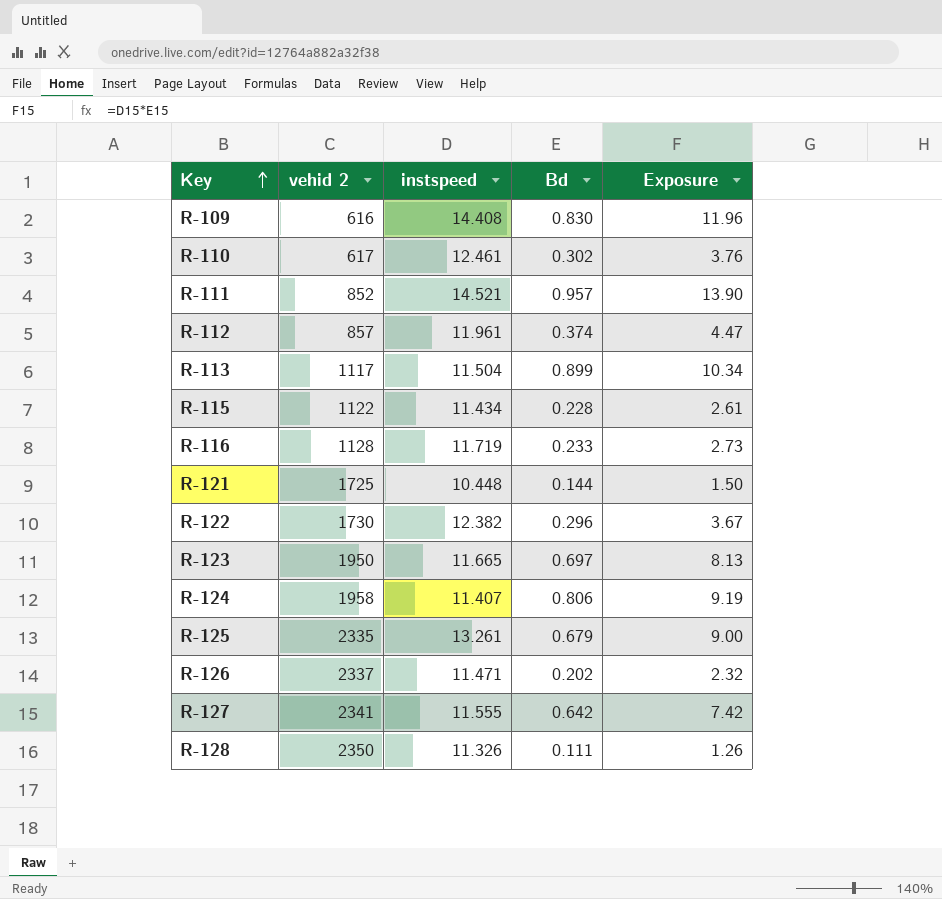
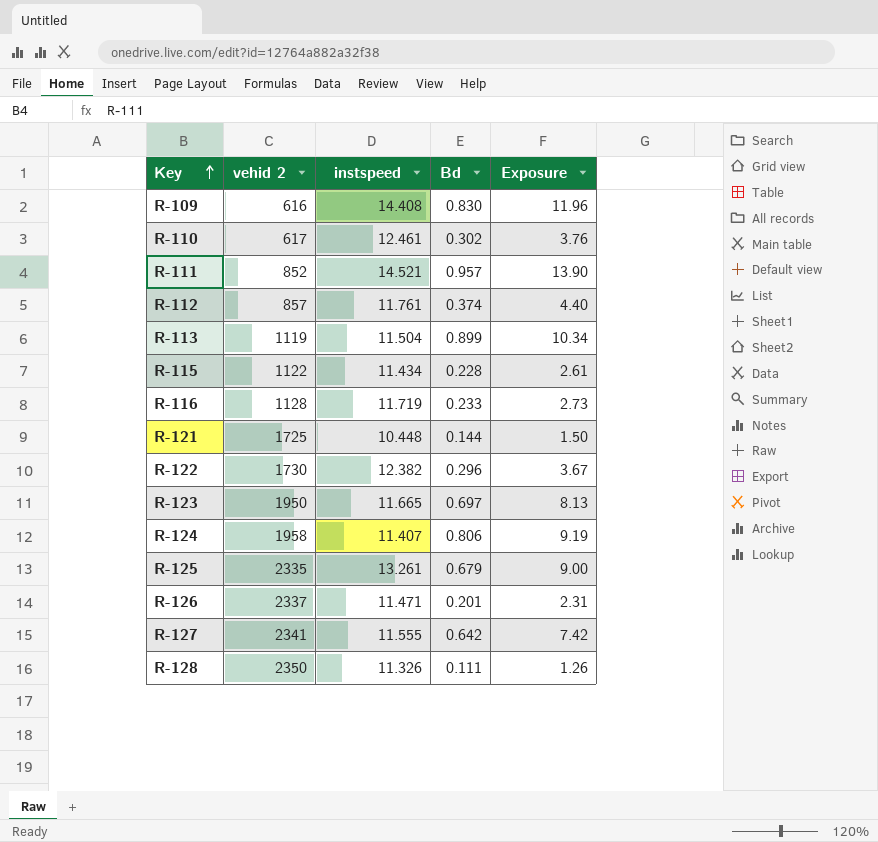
R-112 | instspeed: 11.961 -> 11.761
R-112 | Exposure: 4.47 -> 4.40
R-113 | vehid 2: 1117 -> 1119
R-126 | Bd: 0.202 -> 0.201
R-126 | Exposure: 2.32 -> 2.31

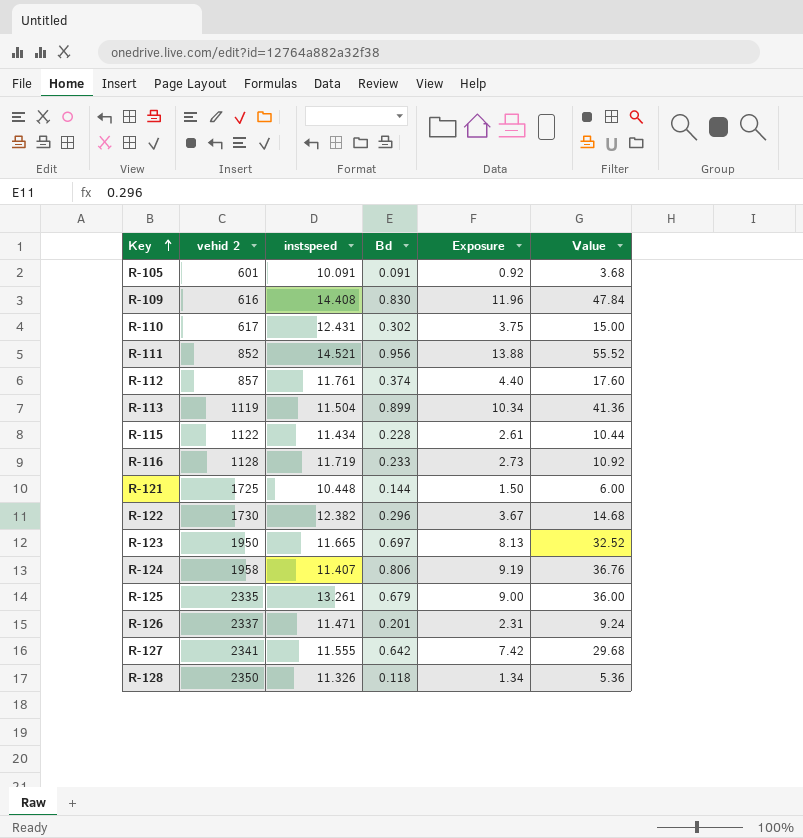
column Value | formula: none -> [Exposure] * 4
row R-105: none -> 601 | 10.091 | 0.091 | 0.92 | 3.68
R-110 | instspeed: 12.461 -> 12.431
R-110 | Exposure: 3.76 -> 3.75
R-111 | Bd: 0.957 -> 0.956
R-111 | Exposure: 13.90 -> 13.88
R-128 | Bd: 0.111 -> 0.118
R-128 | Exposure: 1.26 -> 1.34

